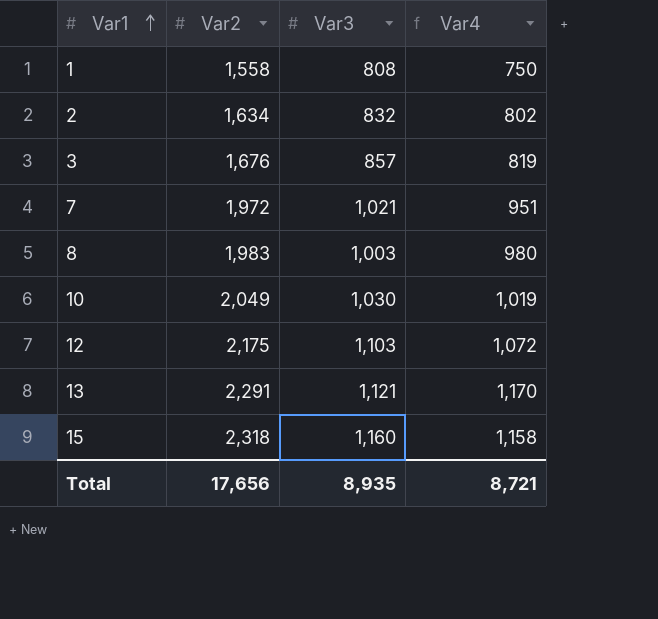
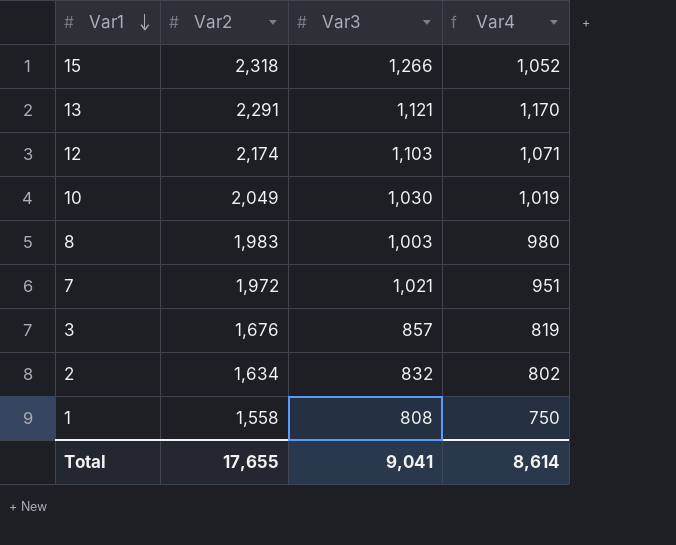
row order: Var1 ascending -> Var1 descending
15 | Var3: 1,160 -> 1,266
15 | Var4: 1,158 -> 1,052
12 | Var2: 2,175 -> 2,174
12 | Var4: 1,072 -> 1,071
Total | Var2: 17,656 -> 17,655
Total | Var3: 8,935 -> 9,041
Total | Var4: 8,721 -> 8,614

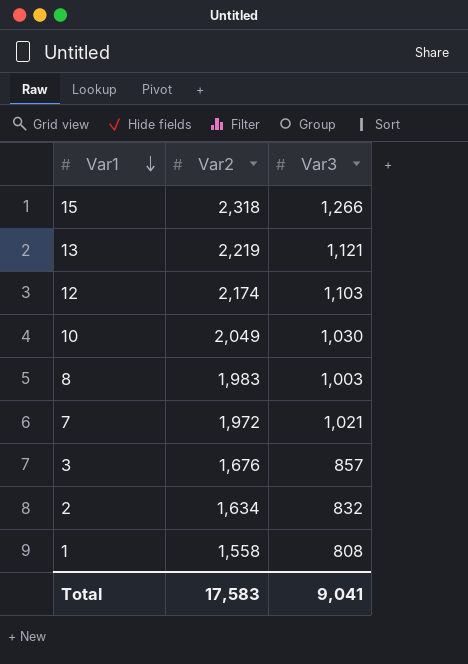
column Var4 | formula: [Var2] - [Var3] -> none
13 | Var2: 2,291 -> 2,219
Total | Var2: 17,655 -> 17,583

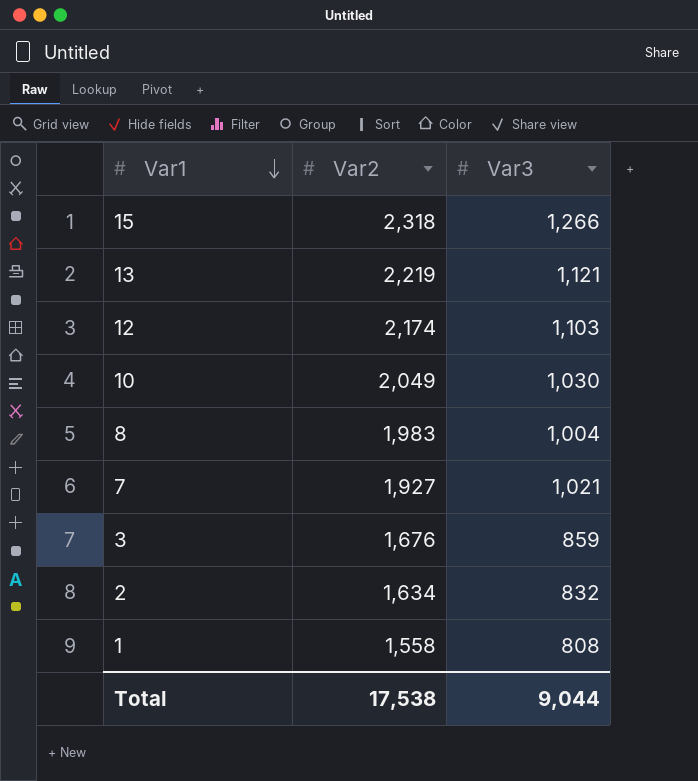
8 | Var3: 1,003 -> 1,004
7 | Var2: 1,972 -> 1,927
3 | Var3: 857 -> 859
Total | Var2: 17,583 -> 17,538
Total | Var3: 9,041 -> 9,044

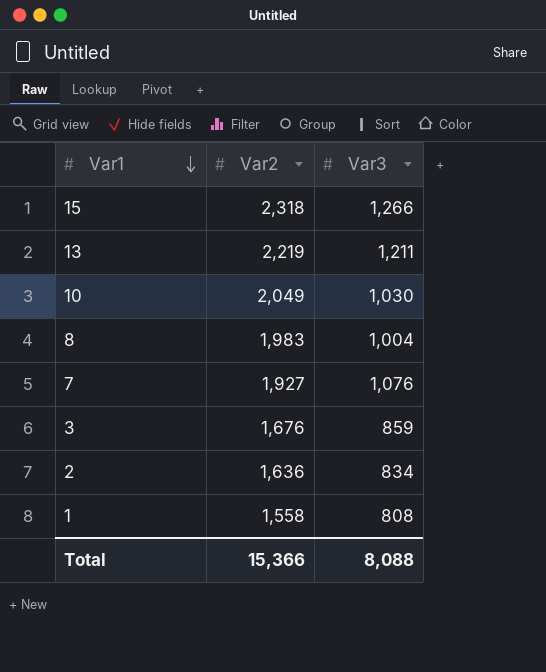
row 12: 2,174 | 1,103 -> none
13 | Var3: 1,121 -> 1,211
7 | Var3: 1,021 -> 1,076
2 | Var2: 1,634 -> 1,636
2 | Var3: 832 -> 834
Total | Var2: 17,538 -> 15,366
Total | Var3: 9,044 -> 8,088

